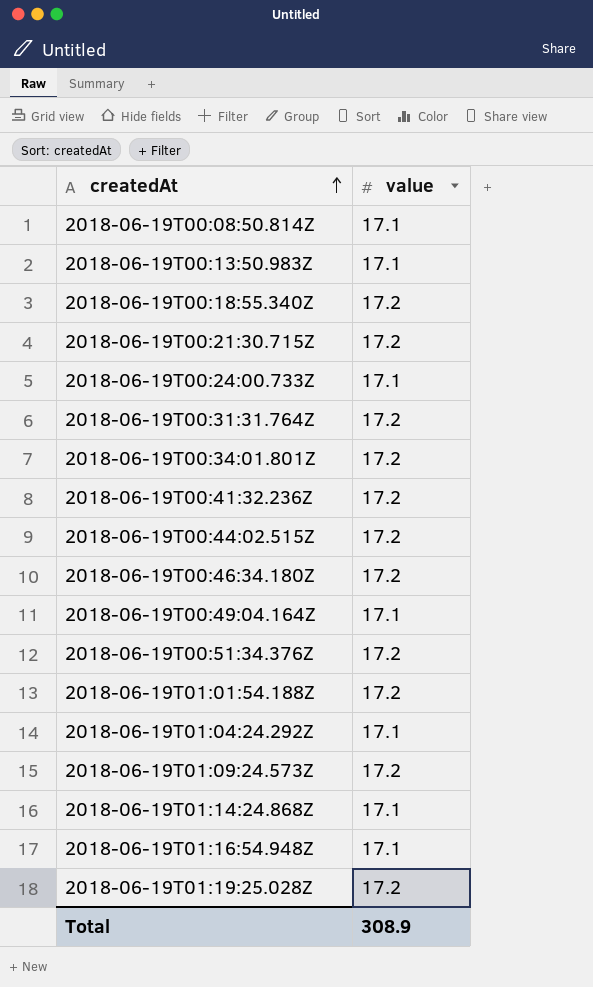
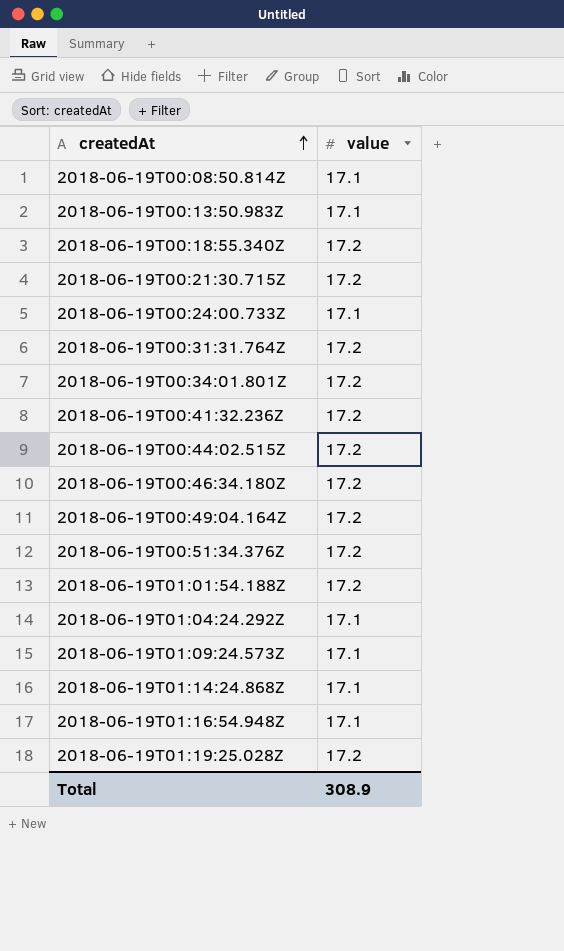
2018-06-19T00:49:04.164Z | value: 17.1 -> 17.2
2018-06-19T01:09:24.573Z | value: 17.2 -> 17.1

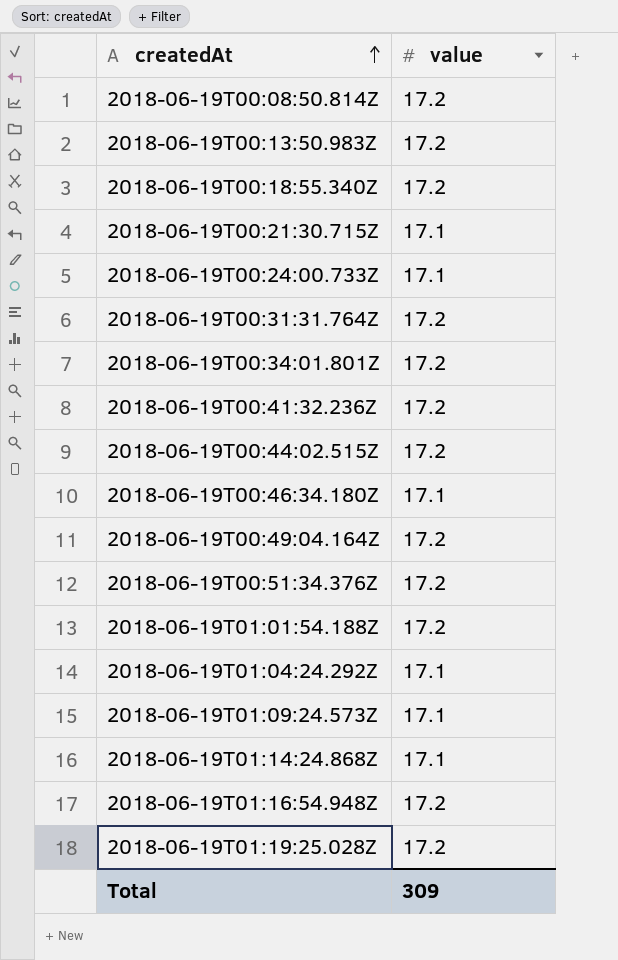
2018-06-19T00:08:50.814Z | value: 17.1 -> 17.2
2018-06-19T00:13:50.983Z | value: 17.1 -> 17.2
2018-06-19T00:21:30.715Z | value: 17.2 -> 17.1
2018-06-19T00:46:34.180Z | value: 17.2 -> 17.1
2018-06-19T01:16:54.948Z | value: 17.1 -> 17.2
Total | value: 308.9 -> 309

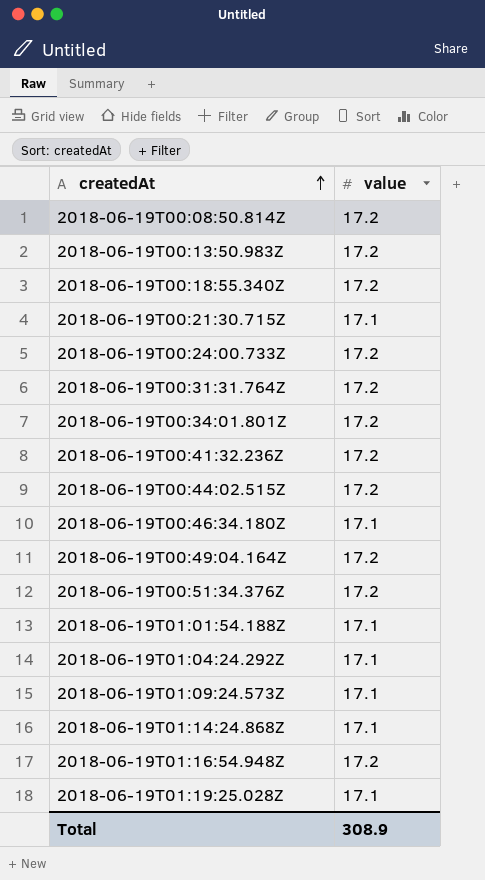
2018-06-19T00:24:00.733Z | value: 17.1 -> 17.2
2018-06-19T01:01:54.188Z | value: 17.2 -> 17.1
2018-06-19T01:19:25.028Z | value: 17.2 -> 17.1
Total | value: 309 -> 308.9

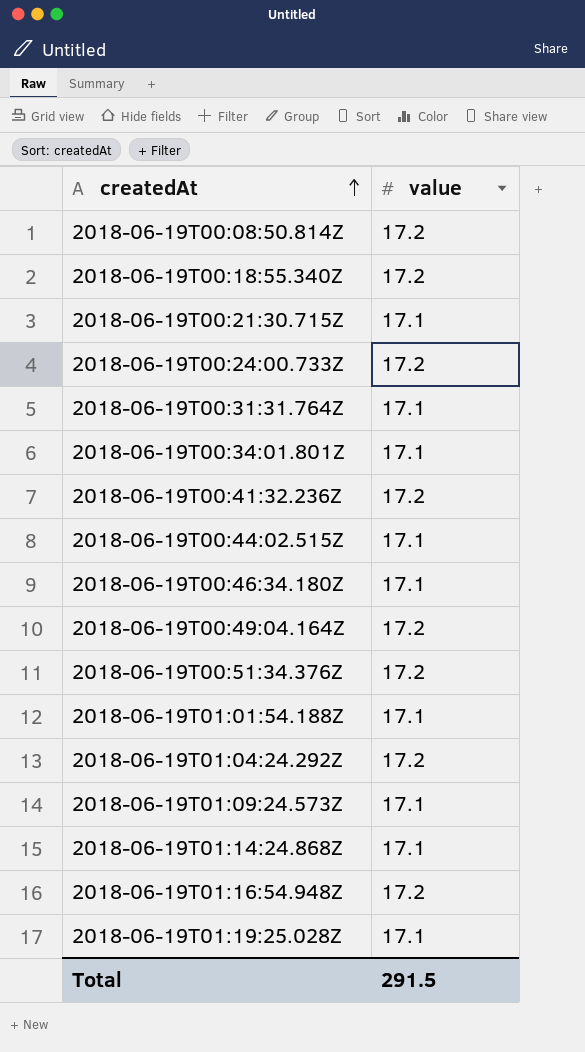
row 2018-06-19T00:13:50.983Z: 17.2 -> none
2018-06-19T00:31:31.764Z | value: 17.2 -> 17.1
2018-06-19T00:34:01.801Z | value: 17.2 -> 17.1
2018-06-19T00:44:02.515Z | value: 17.2 -> 17.1
2018-06-19T01:04:24.292Z | value: 17.1 -> 17.2
Total | value: 308.9 -> 291.5

